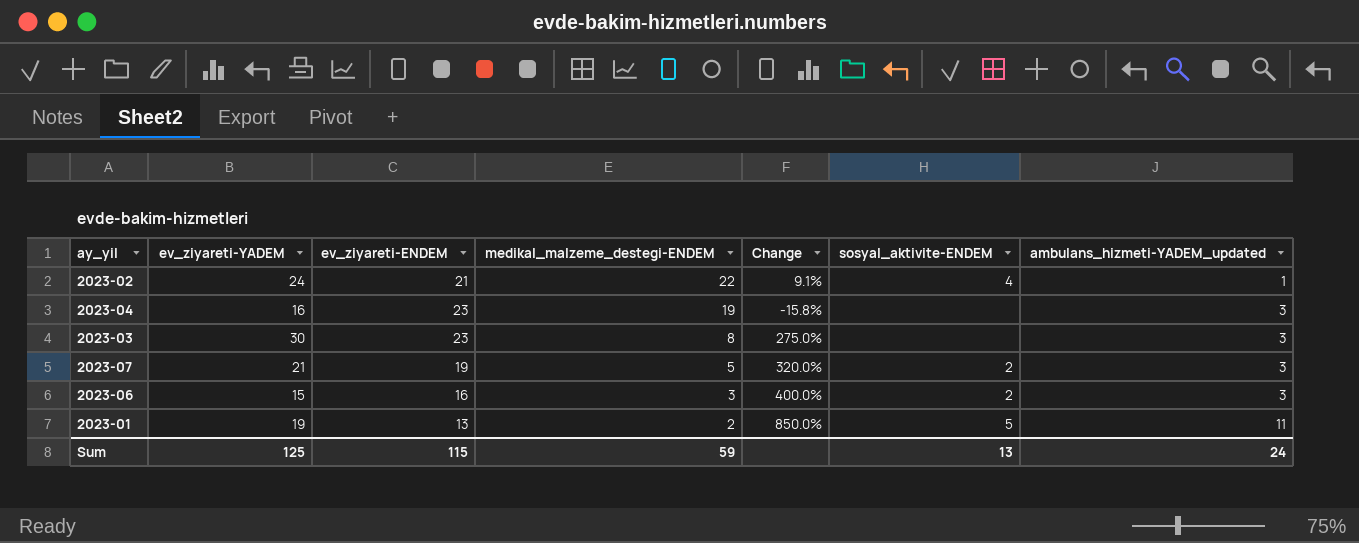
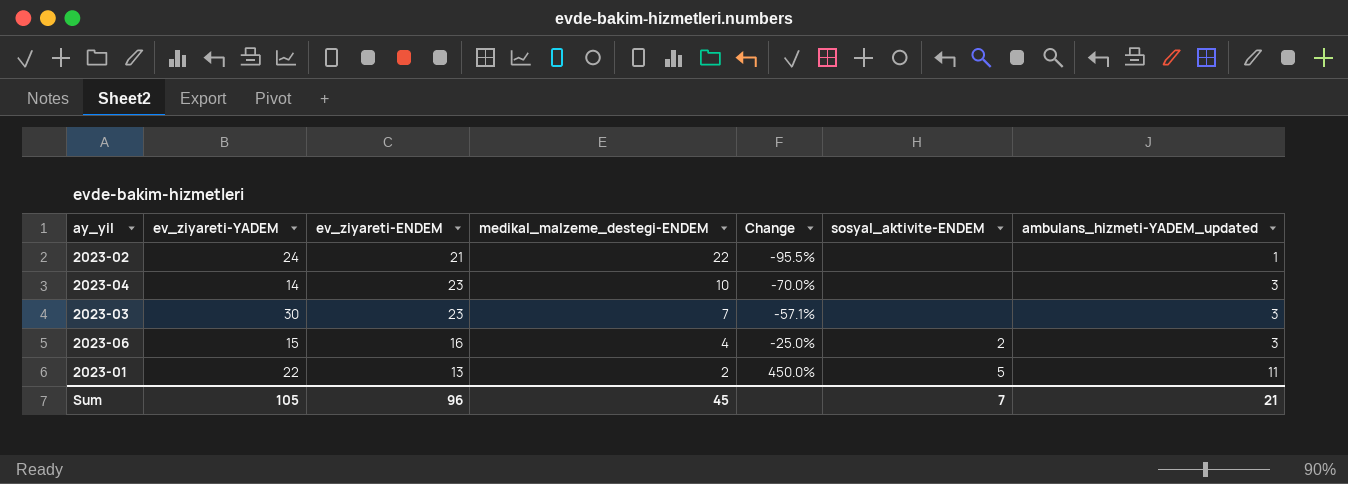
column Change | formula: ([ev_ziyareti-YADEM] - [medikal_malzeme_destegi-ENDEM]) / [medikal_malzeme_destegi-ENDEM] -> ([ambulans_hizmeti-YADEM_updated] - [medikal_malzeme_destegi-ENDEM]) / [medikal_malzeme_destegi-ENDEM]
row 2023-07: 21 | 19 | 5 | 320.0% | 2 | 3 -> none
2023-02 | sosyal_aktivite-ENDEM: 4 -> none
2023-04 | ev_ziyareti-YADEM: 16 -> 14
2023-04 | medikal_malzeme_destegi-ENDEM: 19 -> 10
2023-03 | medikal_malzeme_destegi-ENDEM: 8 -> 7
2023-06 | medikal_malzeme_destegi-ENDEM: 3 -> 4
2023-01 | ev_ziyareti-YADEM: 19 -> 22
Sum | ev_ziyareti-YADEM: 125 -> 105
Sum | ev_ziyareti-ENDEM: 115 -> 96
Sum | medikal_malzeme_destegi-ENDEM: 59 -> 45
Sum | sosyal_aktivite-ENDEM: 13 -> 7
Sum | ambulans_hizmeti-YADEM_updated: 24 -> 21

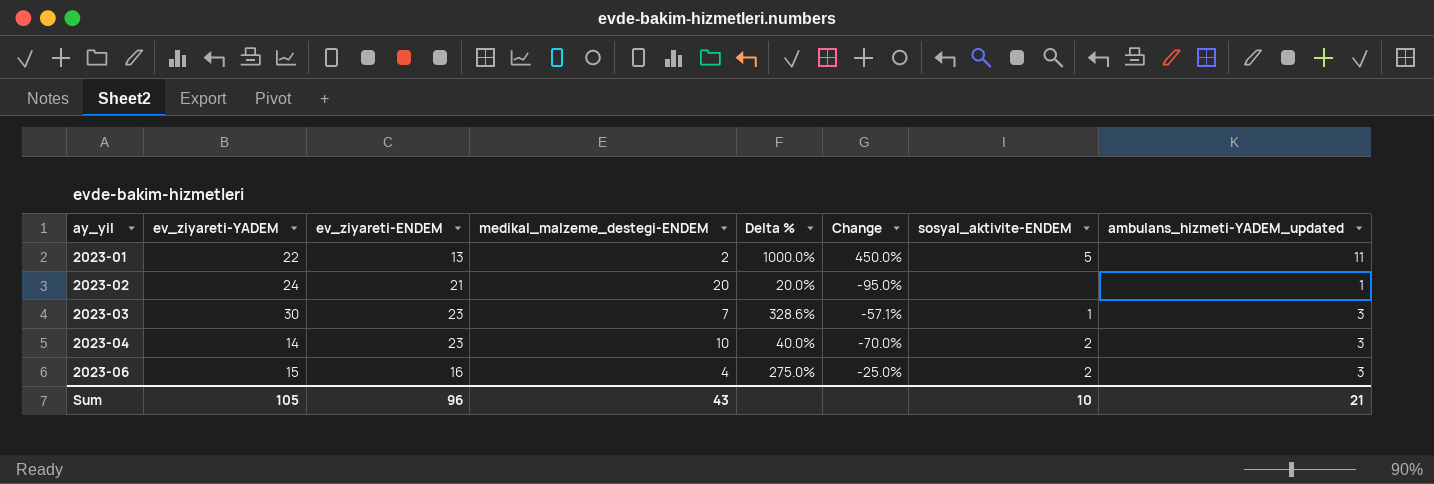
row order: medikal_malzeme_destegi-ENDEM descending -> ay_yil ascending
column Delta % | formula: none -> ([ev_ziyareti-YADEM] - [medikal_malzeme_destegi-ENDEM]) / [medikal_malzeme_destegi-ENDEM]
2023-02 | medikal_malzeme_destegi-ENDEM: 22 -> 20
2023-02 | Change: -95.5% -> -95.0%
2023-03 | sosyal_aktivite-ENDEM: none -> 1
2023-04 | sosyal_aktivite-ENDEM: none -> 2
Sum | medikal_malzeme_destegi-ENDEM: 45 -> 43
Sum | sosyal_aktivite-ENDEM: 7 -> 10

